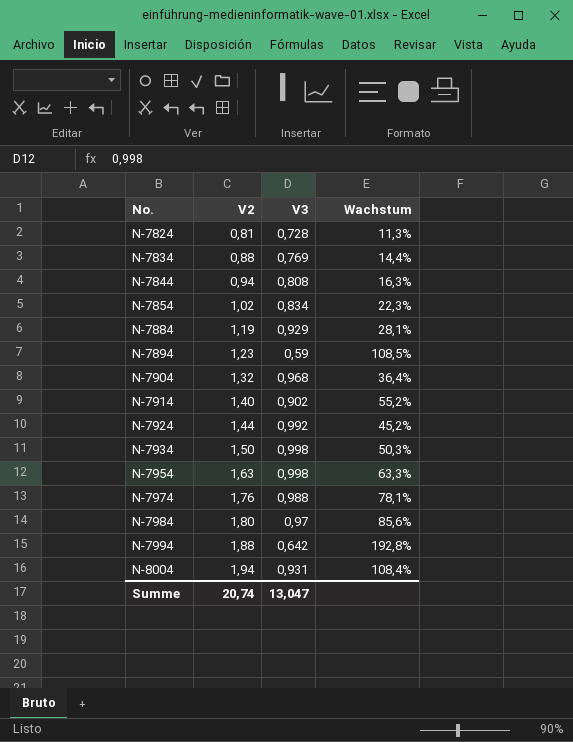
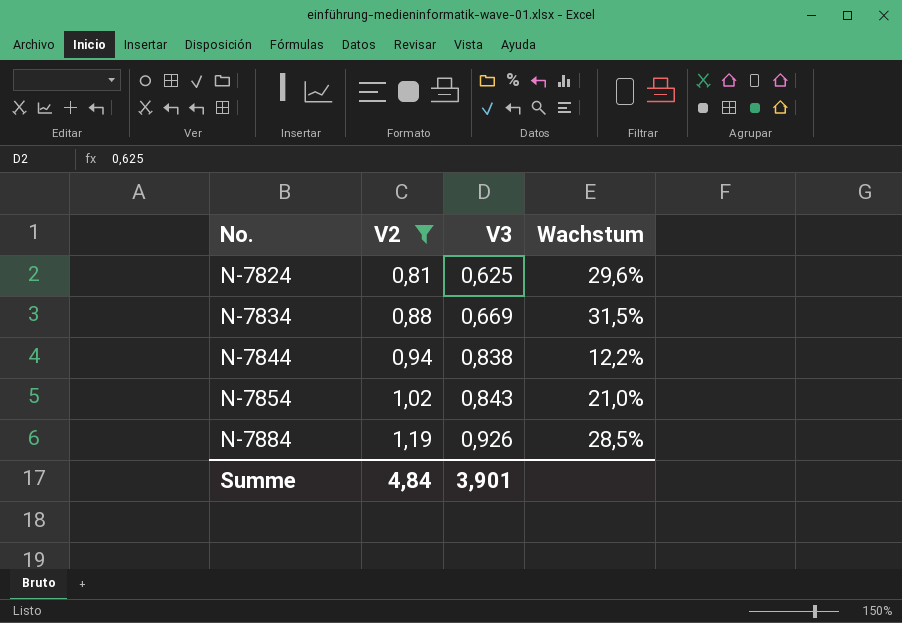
filter: none -> V2 <= 1,19
N-7824 | V3: 0,728 -> 0,625
N-7824 | Wachstum: 11,3% -> 29,6%
N-7834 | V3: 0,769 -> 0,669
N-7834 | Wachstum: 14,4% -> 31,5%
N-7844 | V3: 0,808 -> 0,838
N-7844 | Wachstum: 16,3% -> 12,2%
N-7854 | V3: 0,834 -> 0,843
N-7854 | Wachstum: 22,3% -> 21,0%
N-7884 | V3: 0,929 -> 0,926
N-7884 | Wachstum: 28,1% -> 28,5%
Summe | V2: 20,74 -> 4,84
Summe | V3: 13,047 -> 3,901

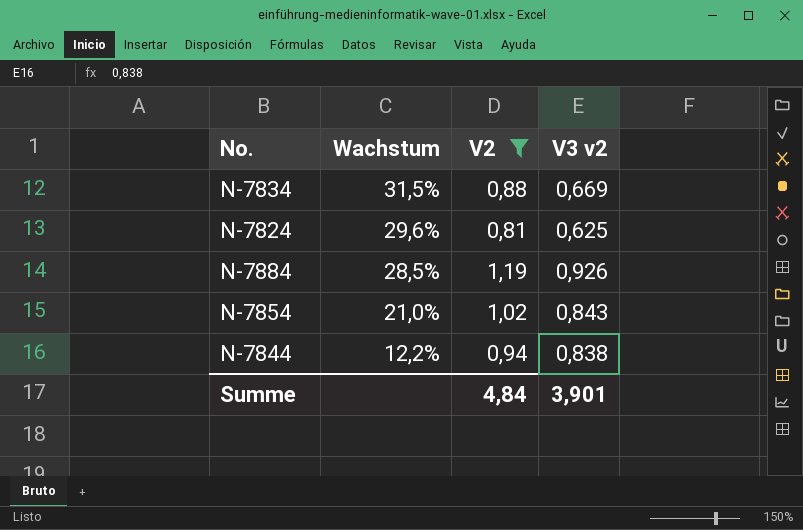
row order: No. ascending -> Wachstum descending
column Wachstum | position: 4 -> 2
column name: V3 -> V3 v2

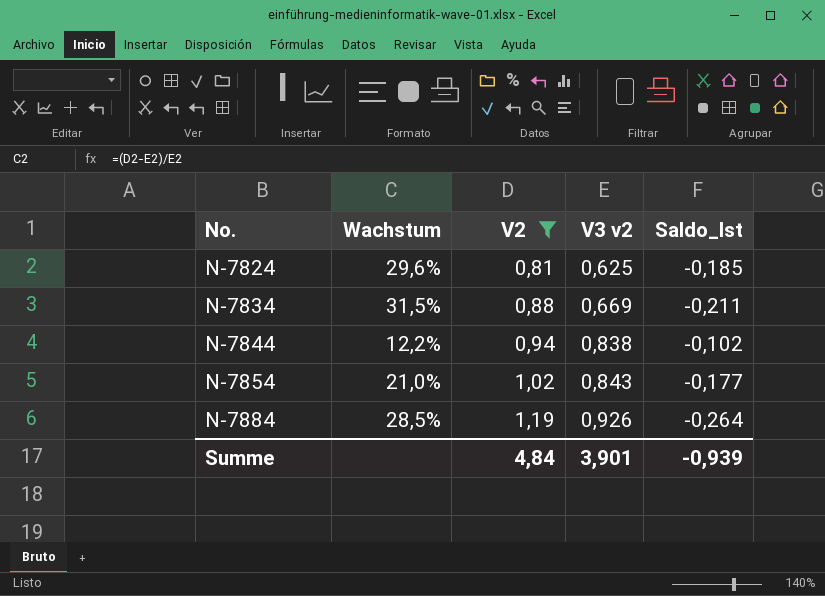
row order: Wachstum descending -> No. ascending
column Saldo_Ist | formula: none -> [V3 v2] - [V2]

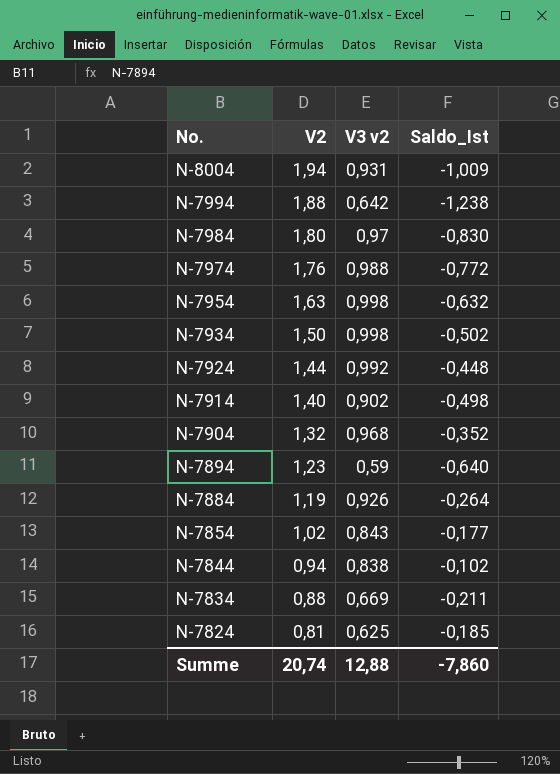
filter: V2 <= 1,19 -> none
row order: No. ascending -> No. descending
column Wachstum | formula: ([V2] - [V3 v2]) / [V3 v2] -> none
Summe | V2: 4,84 -> 20,74
Summe | V3 v2: 3,901 -> 12,88
Summe | Saldo_Ist: -0,939 -> -7,860

